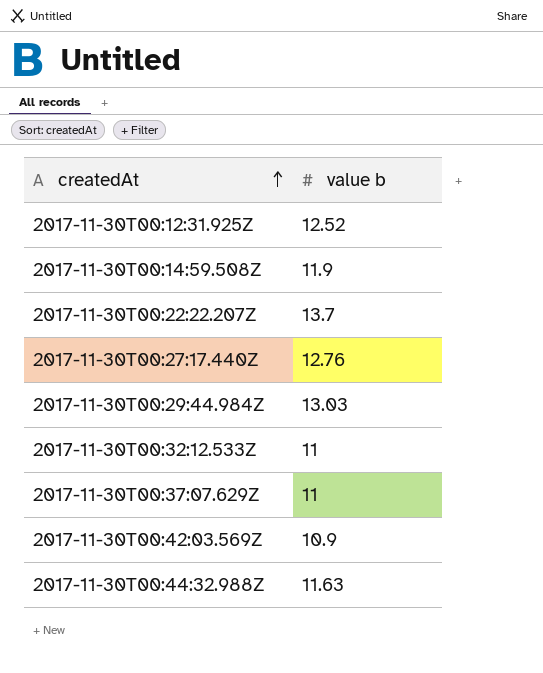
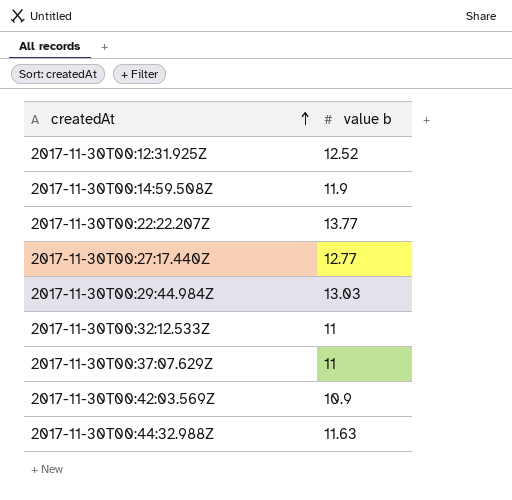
2017-11-30T00:22:22.207Z | value b: 13.7 -> 13.77
2017-11-30T00:27:17.440Z | value b: 12.76 -> 12.77

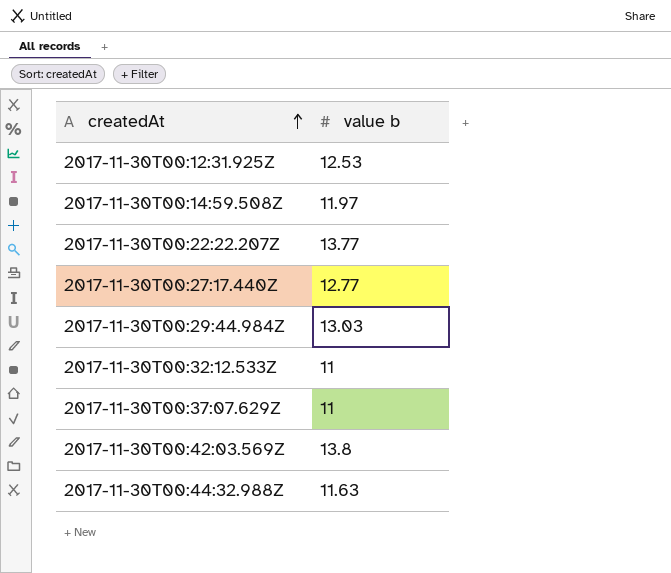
2017-11-30T00:12:31.925Z | value b: 12.52 -> 12.53
2017-11-30T00:14:59.508Z | value b: 11.9 -> 11.97
2017-11-30T00:42:03.569Z | value b: 10.9 -> 13.8

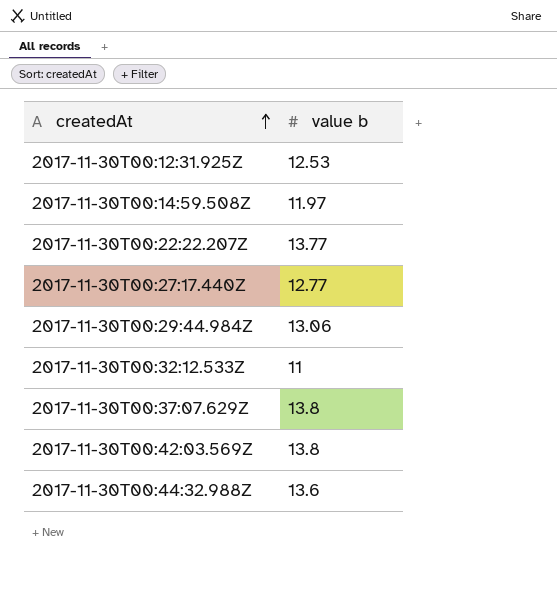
2017-11-30T00:29:44.984Z | value b: 13.03 -> 13.06
2017-11-30T00:37:07.629Z | value b: 11 -> 13.8
2017-11-30T00:44:32.988Z | value b: 11.63 -> 13.6

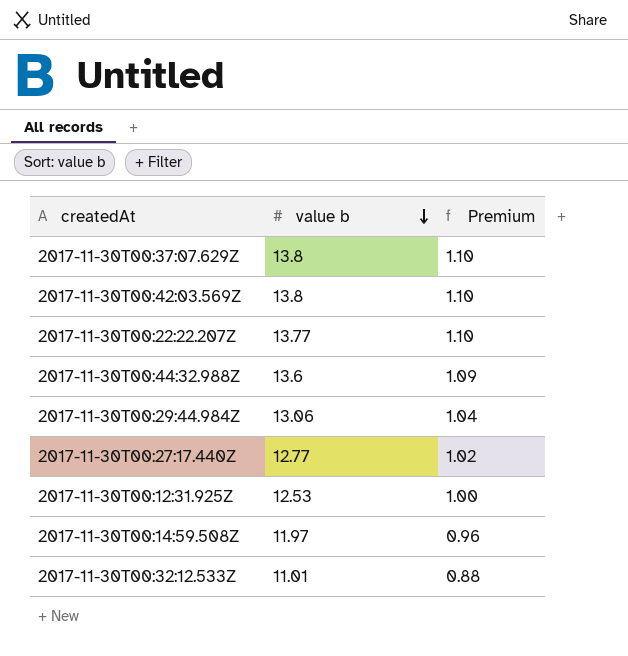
row order: createdAt ascending -> value b descending
column Premium | formula: none -> [value b] * 0.08
2017-11-30T00:32:12.533Z | value b: 11 -> 11.01

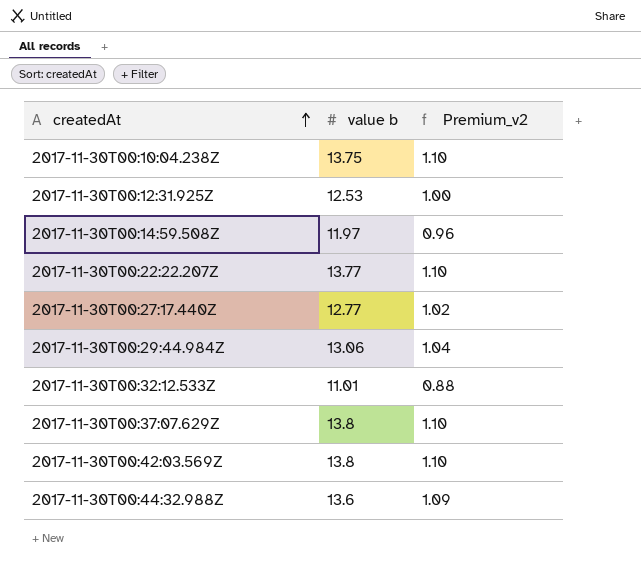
row order: value b descending -> createdAt ascending
column name: Premium -> Premium_v2
row 2017-11-30T00:10:04.238Z: none -> 13.75 | 1.10

